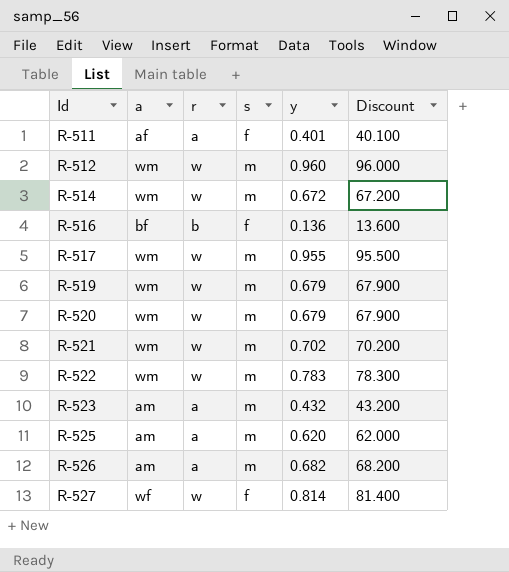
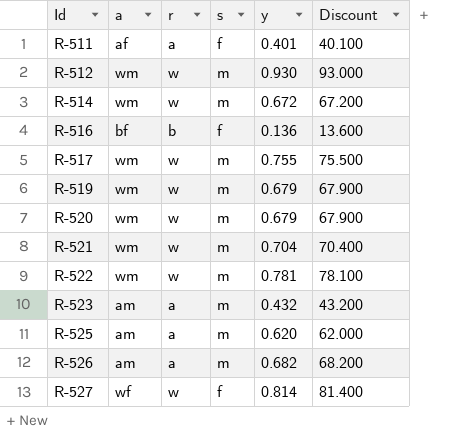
R-512 | y: 0.960 -> 0.930
R-512 | Discount: 96.000 -> 93.000
R-517 | y: 0.955 -> 0.755
R-517 | Discount: 95.500 -> 75.500
R-521 | y: 0.702 -> 0.704
R-521 | Discount: 70.200 -> 70.400
R-522 | y: 0.783 -> 0.781
R-522 | Discount: 78.300 -> 78.100

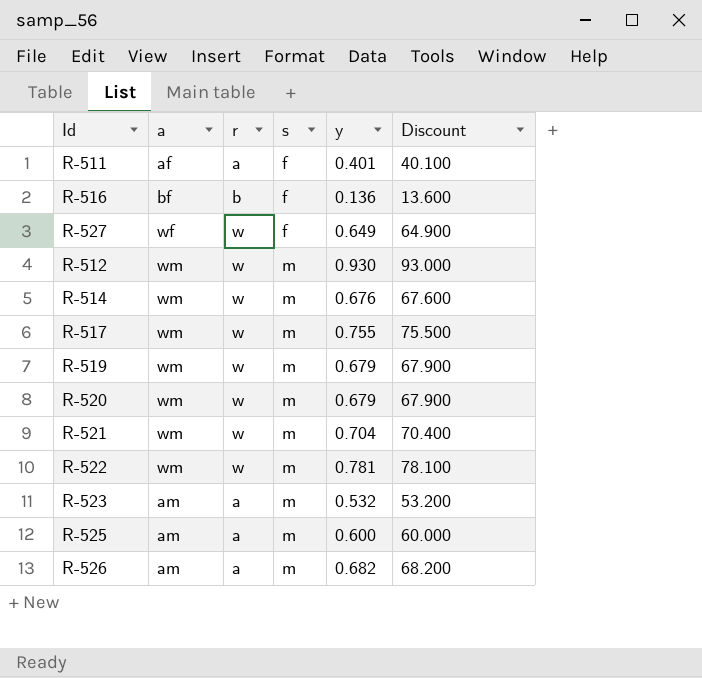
row order: Id ascending -> s ascending
R-527 | y: 0.814 -> 0.649
R-527 | Discount: 81.400 -> 64.900
R-514 | y: 0.672 -> 0.676
R-514 | Discount: 67.200 -> 67.600
R-523 | y: 0.432 -> 0.532
R-523 | Discount: 43.200 -> 53.200
R-525 | y: 0.620 -> 0.600
R-525 | Discount: 62.000 -> 60.000

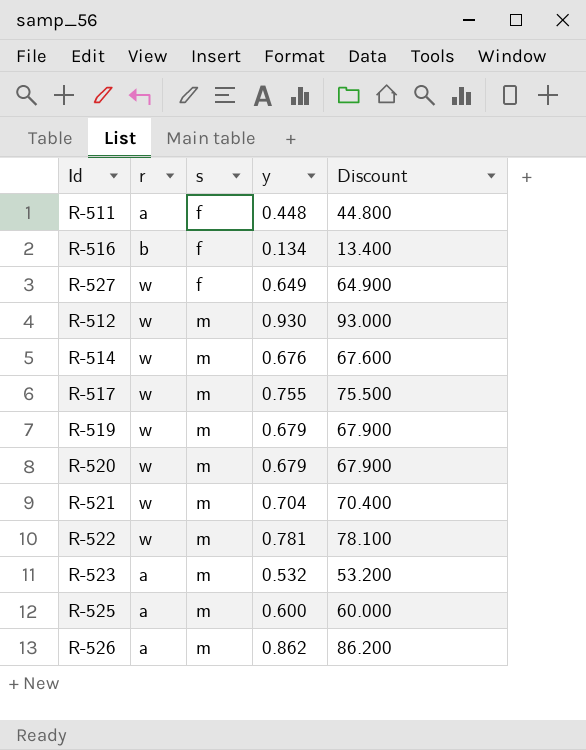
column a | position: 2 -> none
R-511 | y: 0.401 -> 0.448
R-511 | Discount: 40.100 -> 44.800
R-516 | y: 0.136 -> 0.134
R-516 | Discount: 13.600 -> 13.400
R-526 | y: 0.682 -> 0.862
R-526 | Discount: 68.200 -> 86.200

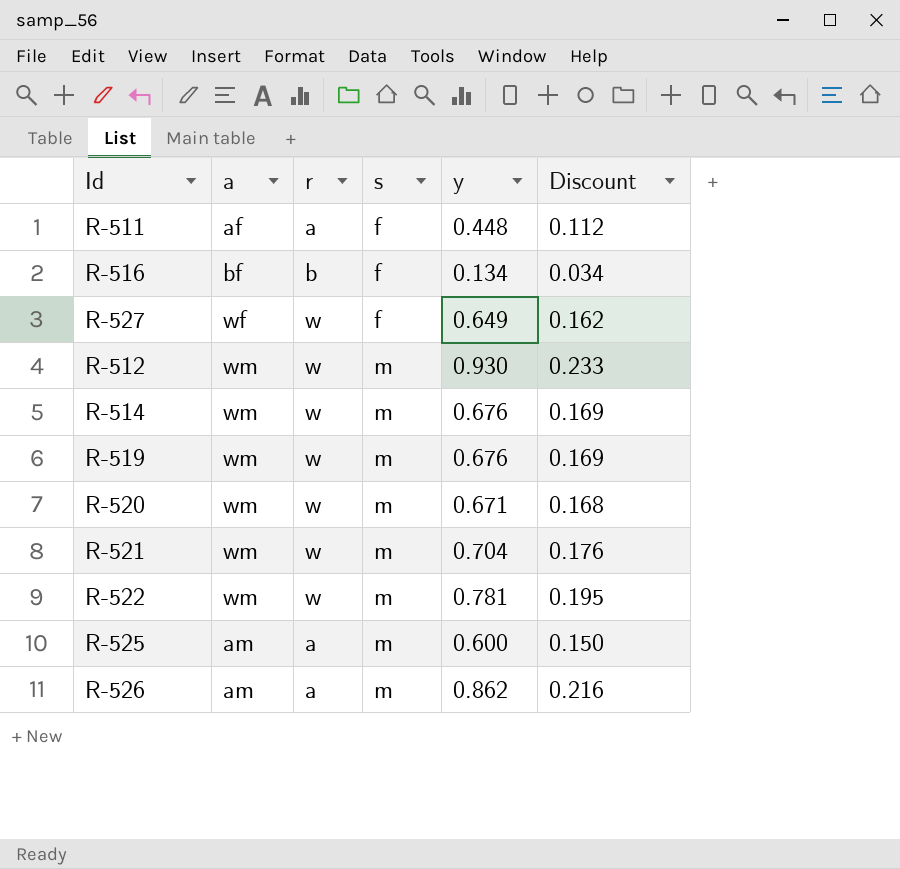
column a | position: none -> 2
column Discount | formula: [y] * 100 -> [y] * 0.25
row R-517: w | m | 0.755 | 75.500 -> none
row R-523: a | m | 0.532 | 53.200 -> none
R-519 | y: 0.679 -> 0.676
R-520 | y: 0.679 -> 0.671

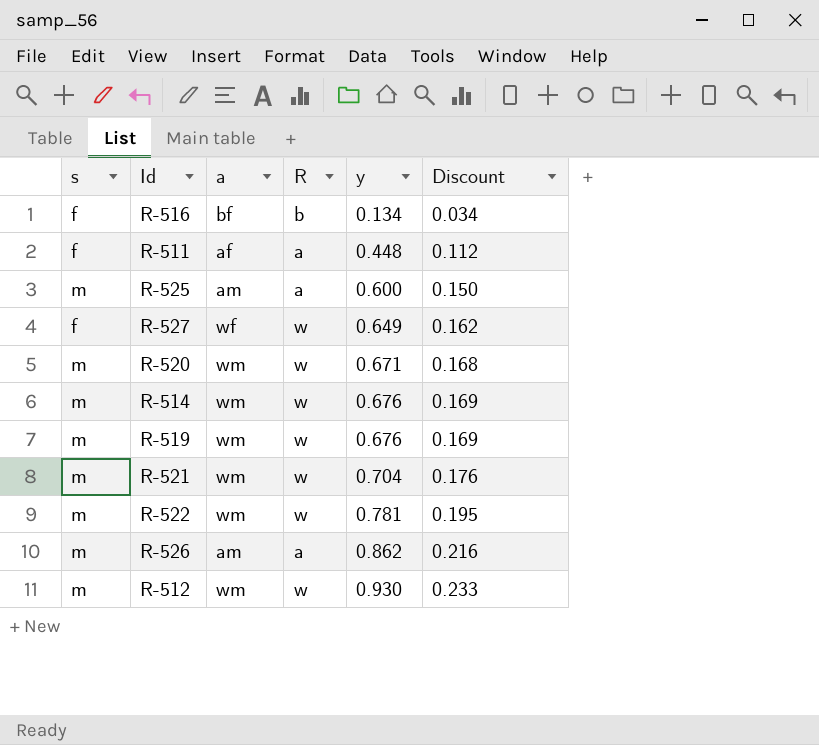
row order: s ascending -> y ascending
column s | position: 4 -> 1
column name: r -> R

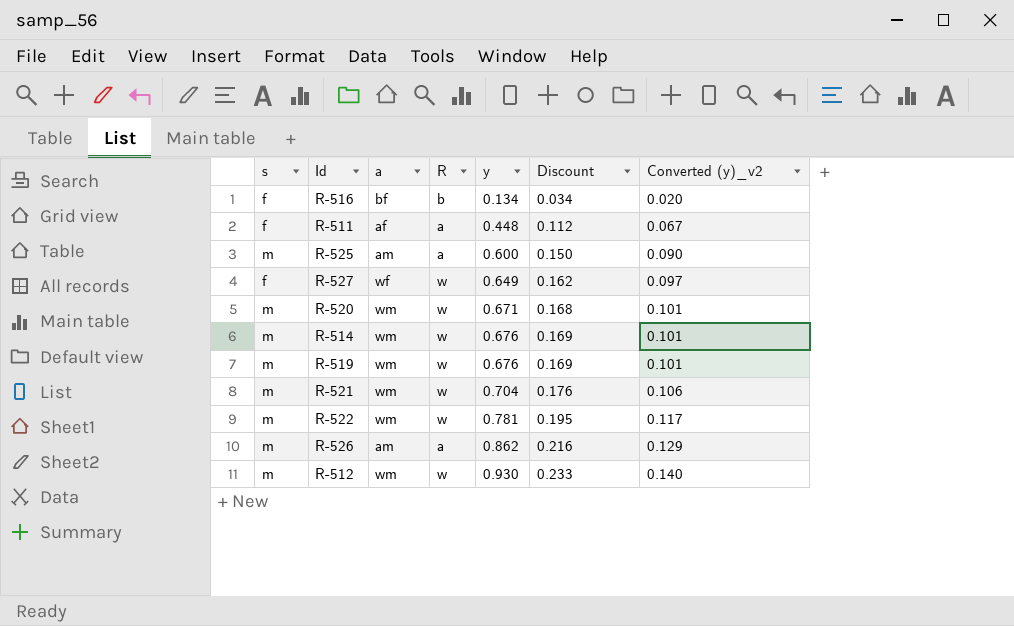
column Converted (y)_v2 | formula: none -> [y] * 0.15

